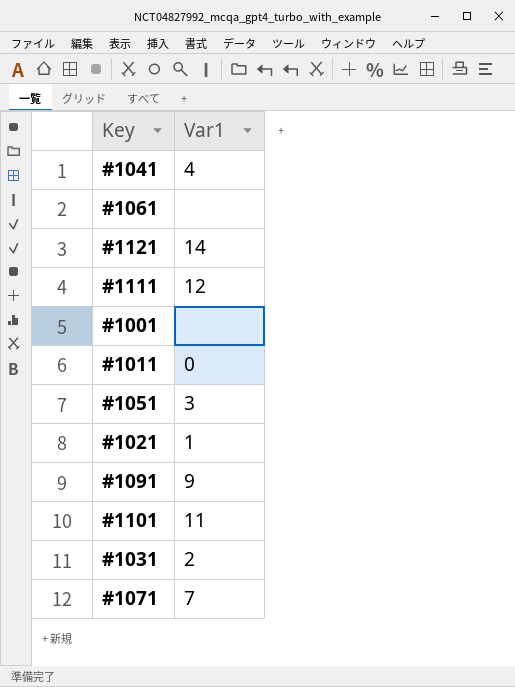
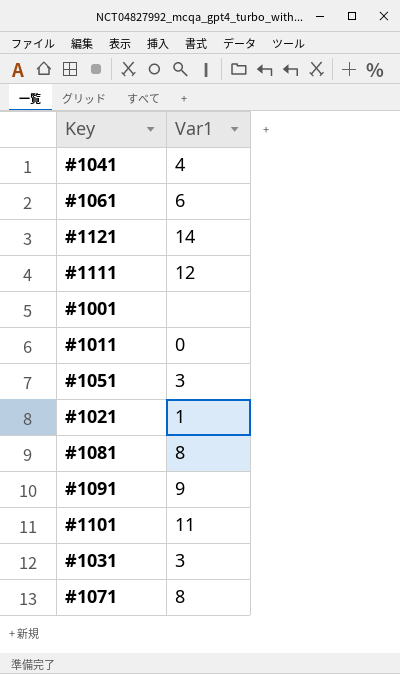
#1061 | Var1: none -> 6
row #1081: none -> 8
#1031 | Var1: 2 -> 3
#1071 | Var1: 7 -> 8

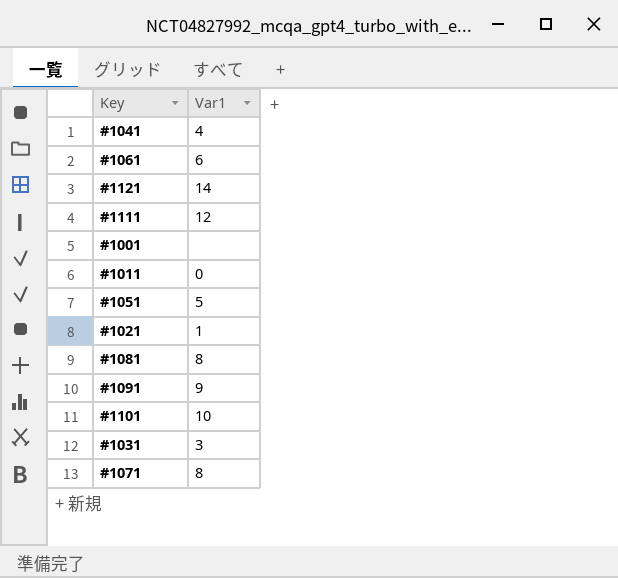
#1051 | Var1: 3 -> 5
#1101 | Var1: 11 -> 10

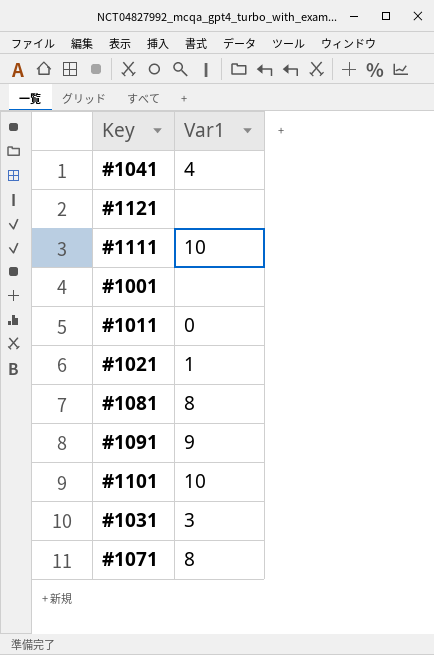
row #1061: 6 -> none
row #1051: 5 -> none
#1121 | Var1: 14 -> none
#1111 | Var1: 12 -> 10

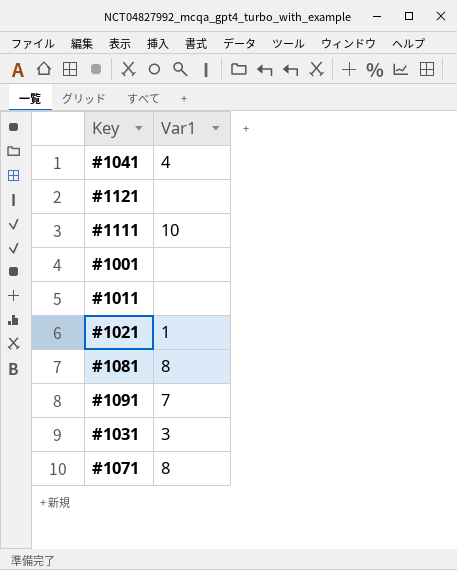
row #1101: 10 -> none
#1011 | Var1: 0 -> none
#1091 | Var1: 9 -> 7

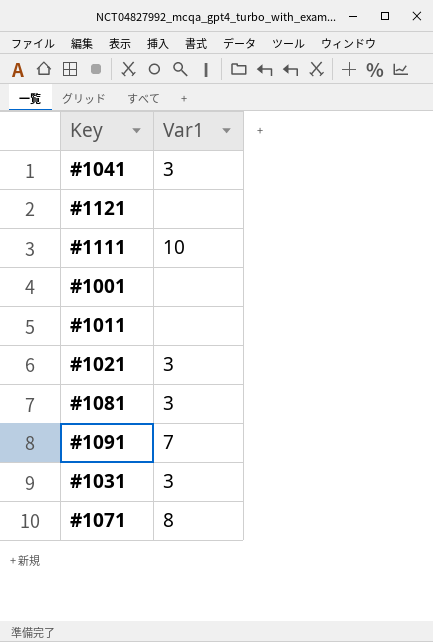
#1041 | Var1: 4 -> 3
#1021 | Var1: 1 -> 3
#1081 | Var1: 8 -> 3

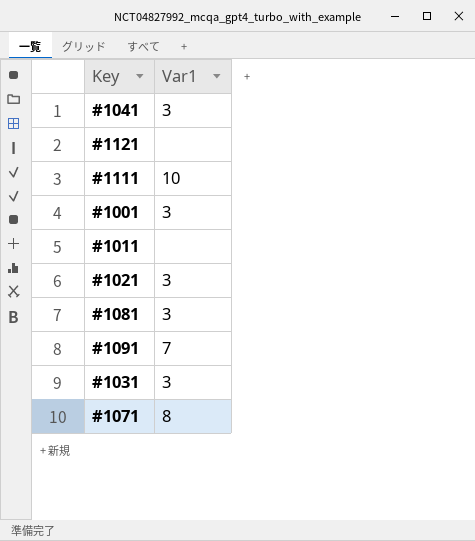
#1001 | Var1: none -> 3

